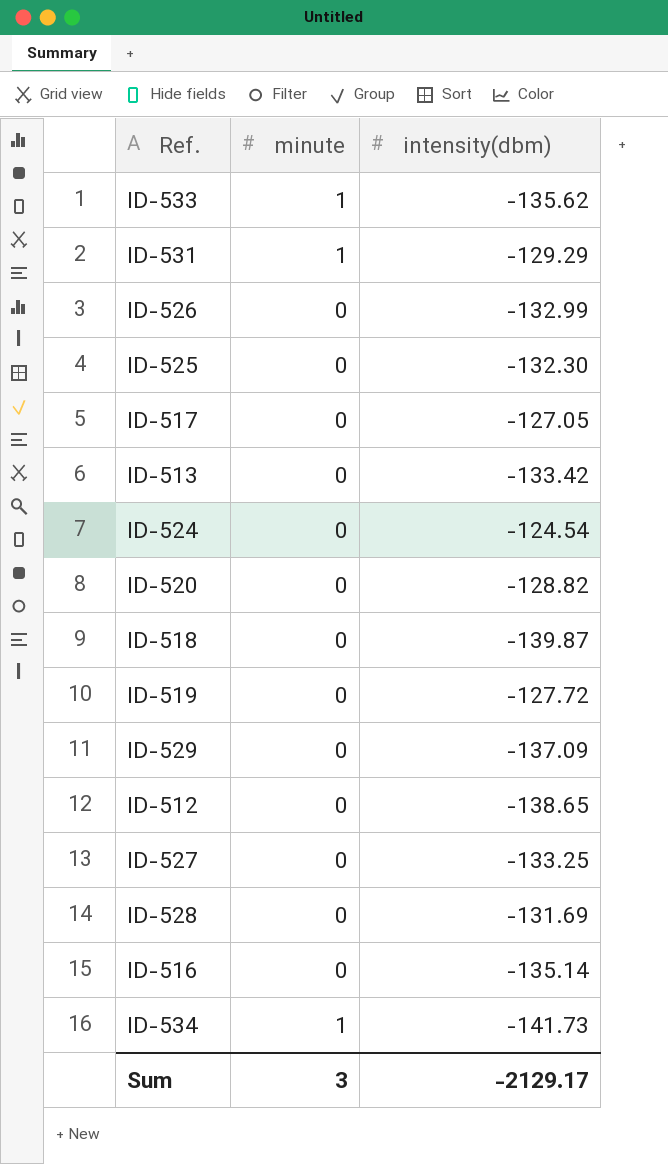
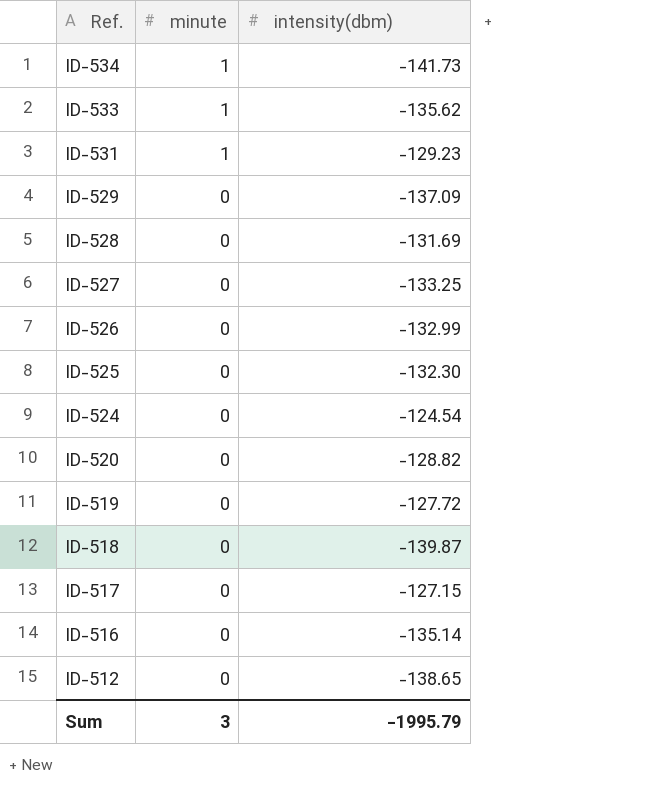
row order: none -> Ref. descending
row ID-513: 0 | -133.42 -> none
ID-531 | intensity(dbm): -129.29 -> -129.23
ID-517 | intensity(dbm): -127.05 -> -127.15
Sum | intensity(dbm): -2129.17 -> -1995.79

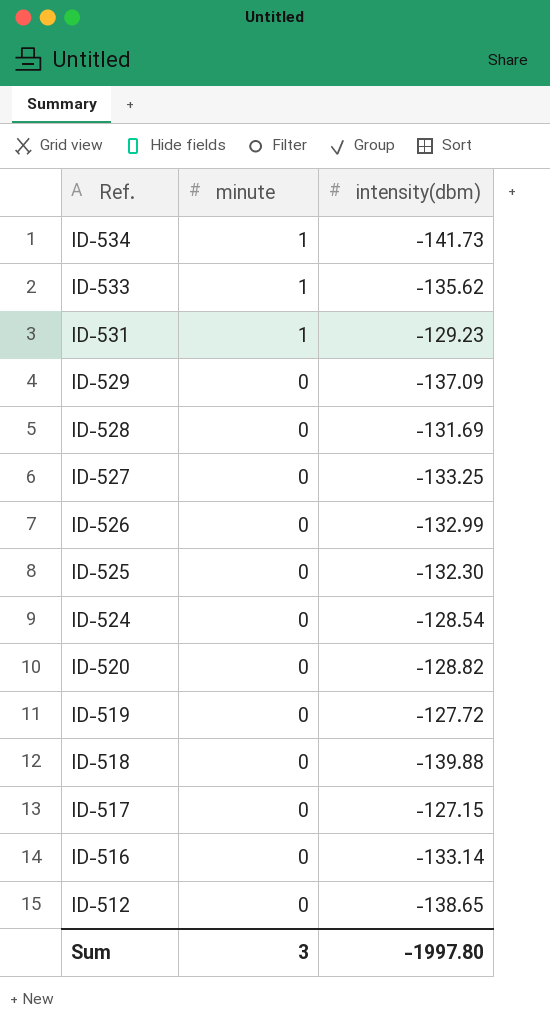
ID-524 | intensity(dbm): -124.54 -> -128.54
ID-518 | intensity(dbm): -139.87 -> -139.88
ID-516 | intensity(dbm): -135.14 -> -133.14
Sum | intensity(dbm): -1995.79 -> -1997.80

